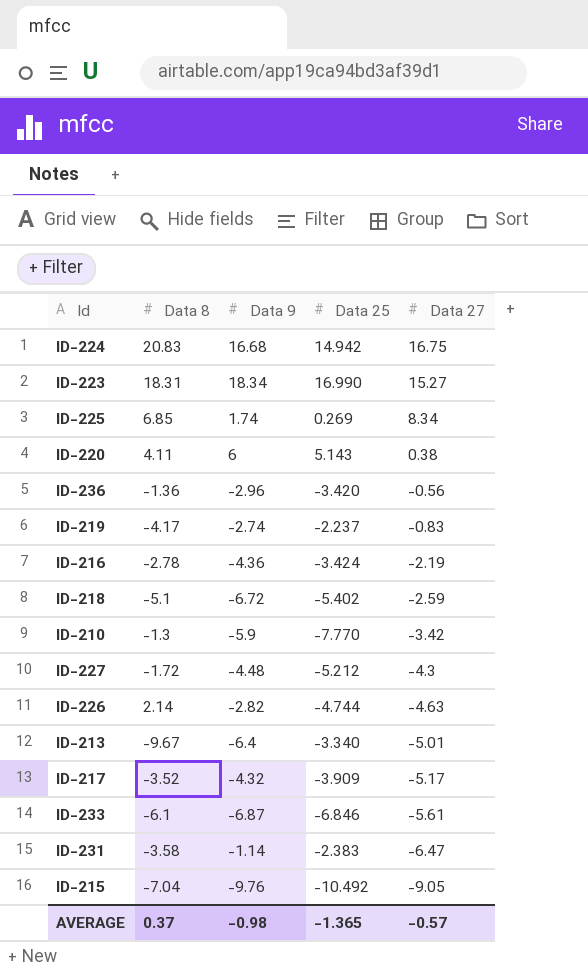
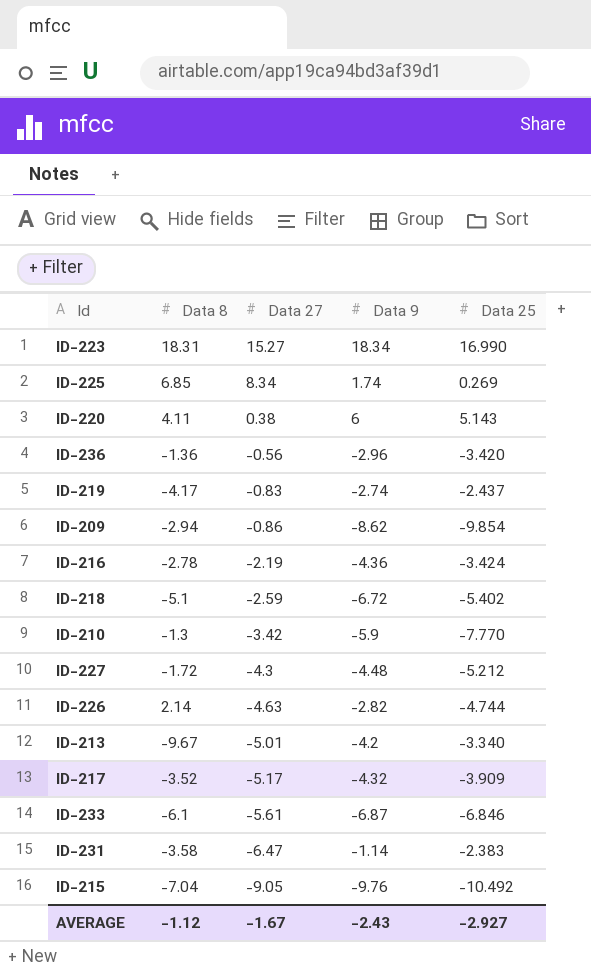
column Data 27 | position: 5 -> 3
row ID-224: 20.83 | 16.68 | 14.942 | 16.75 -> none
ID-219 | Data 25: -2.237 -> -2.437
row ID-209: none -> -2.94 | -0.86 | -8.62 | -9.854
ID-213 | Data 9: -6.4 -> -4.2
AVERAGE | Data 8: 0.37 -> -1.12
AVERAGE | Data 27: -0.57 -> -1.67
AVERAGE | Data 9: -0.98 -> -2.43
AVERAGE | Data 25: -1.365 -> -2.927

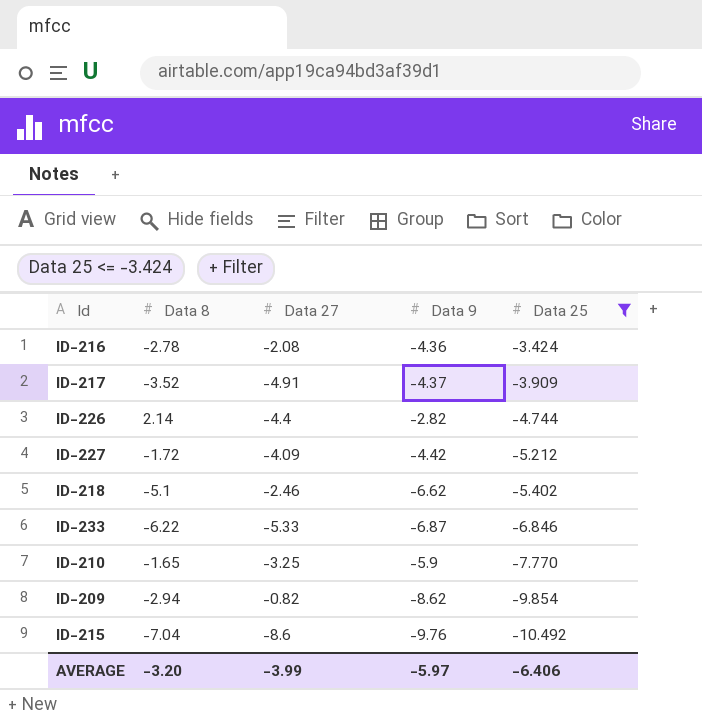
filter: none -> Data 25 <= -3.424
row order: Data 27 descending -> Data 25 descending
ID-216 | Data 27: -2.19 -> -2.08
ID-217 | Data 27: -5.17 -> -4.91
ID-217 | Data 9: -4.32 -> -4.37
ID-226 | Data 27: -4.63 -> -4.4
ID-227 | Data 27: -4.3 -> -4.09
ID-227 | Data 9: -4.48 -> -4.42
ID-218 | Data 27: -2.59 -> -2.46
ID-218 | Data 9: -6.72 -> -6.62
ID-233 | Data 8: -6.1 -> -6.22
ID-233 | Data 27: -5.61 -> -5.33
ID-210 | Data 8: -1.3 -> -1.65
ID-210 | Data 27: -3.42 -> -3.25
ID-209 | Data 27: -0.86 -> -0.82
ID-215 | Data 27: -9.05 -> -8.6
AVERAGE | Data 8: -1.12 -> -3.20
AVERAGE | Data 27: -1.67 -> -3.99
AVERAGE | Data 9: -2.43 -> -5.97
AVERAGE | Data 25: -2.927 -> -6.406

